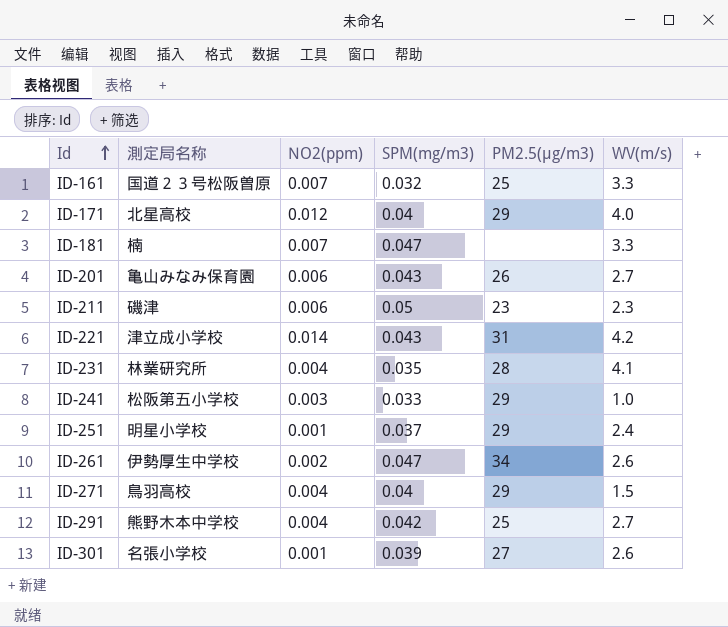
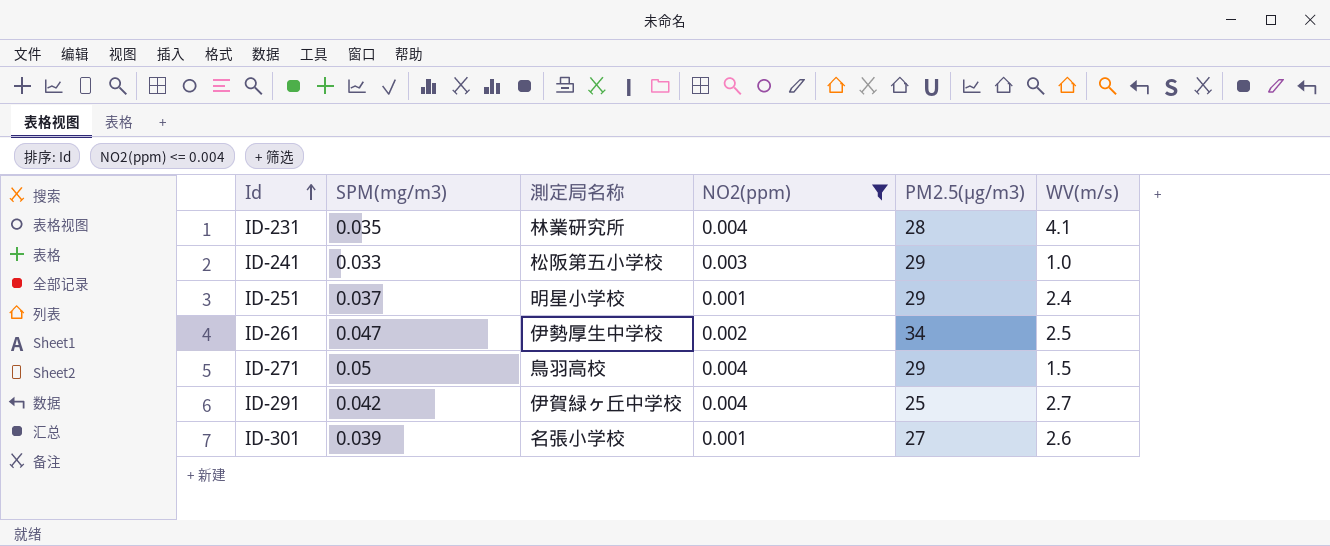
filter: none -> NO2(ppm) <= 0.004
column SPM(mg/m3) | position: 4 -> 2
ID-261 | WV(m/s): 2.6 -> 2.5
ID-271 | SPM(mg/m3): 0.04 -> 0.05
ID-291 | 測定局名称: 熊野木本中学校 -> 伊賀緑ヶ丘中学校

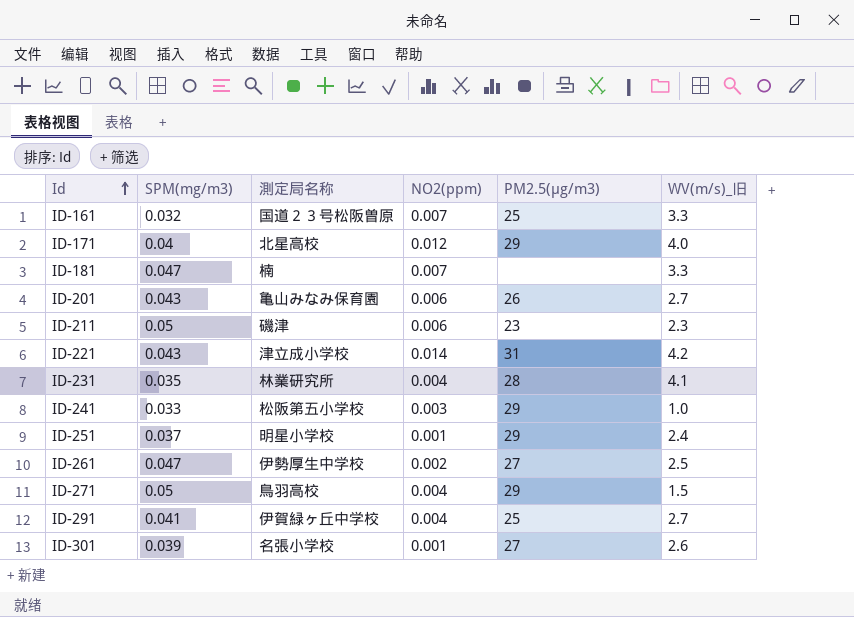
filter: NO2(ppm) <= 0.004 -> none
column name: WV(m/s) -> WV(m/s)_旧
ID-261 | PM2.5(μg/m3): 34 -> 27
ID-291 | SPM(mg/m3): 0.042 -> 0.041

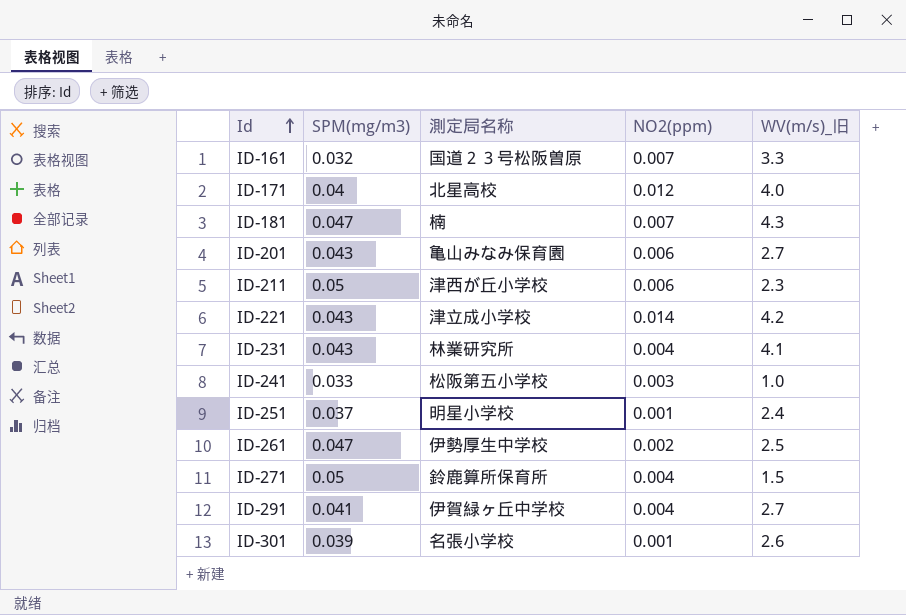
column PM2.5(μg/m3) | position: 5 -> none
ID-181 | WV(m/s)_旧: 3.3 -> 4.3
ID-211 | 測定局名称: 磯津 -> 津西が丘小学校
ID-231 | SPM(mg/m3): 0.035 -> 0.043
ID-271 | 測定局名称: 鳥羽高校 -> 鈴鹿算所保育所

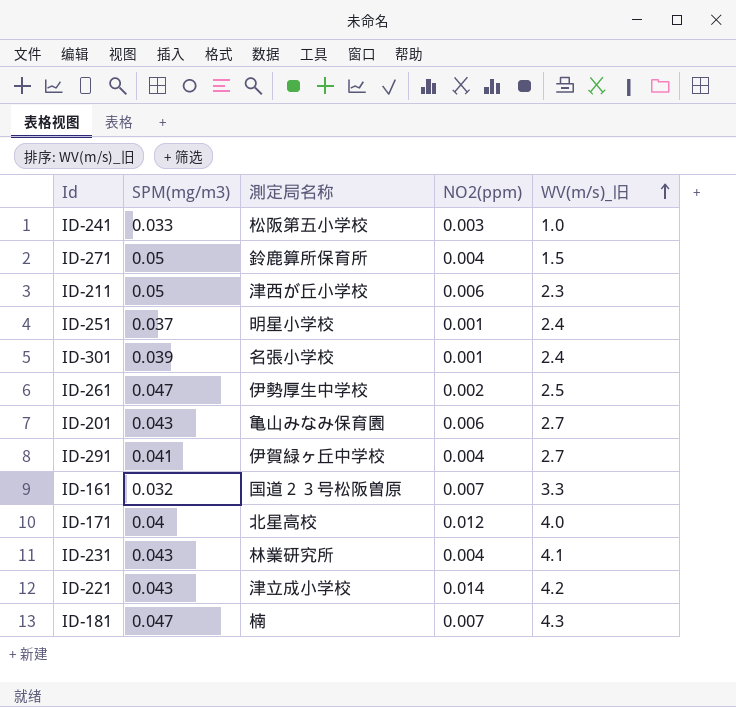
row order: Id ascending -> WV(m/s)_旧 ascending
ID-301 | WV(m/s)_旧: 2.6 -> 2.4

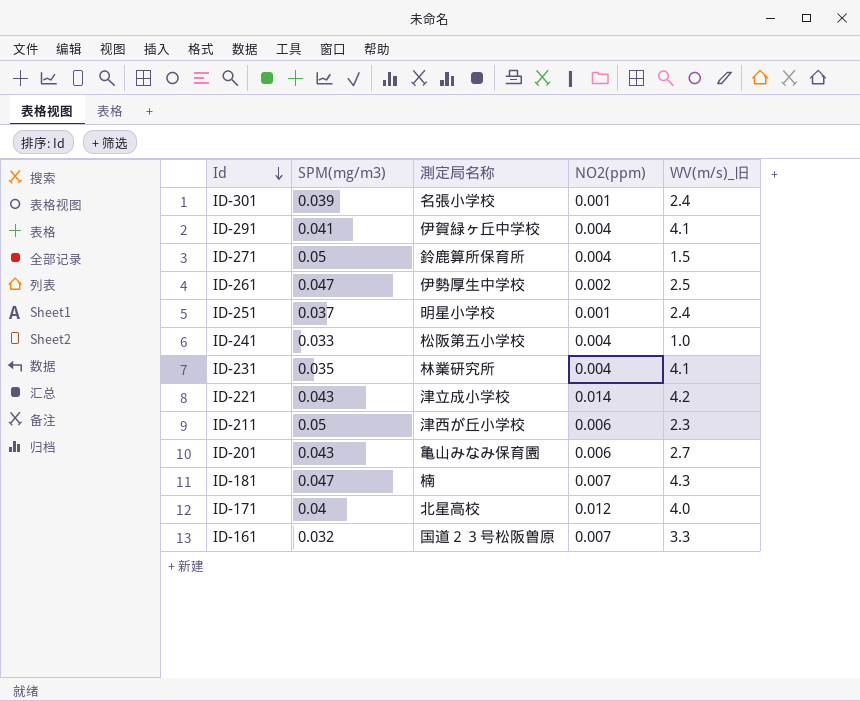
row order: WV(m/s)_旧 ascending -> Id descending
ID-291 | WV(m/s)_旧: 2.7 -> 4.1
ID-241 | NO2(ppm): 0.003 -> 0.004
ID-231 | SPM(mg/m3): 0.043 -> 0.035

